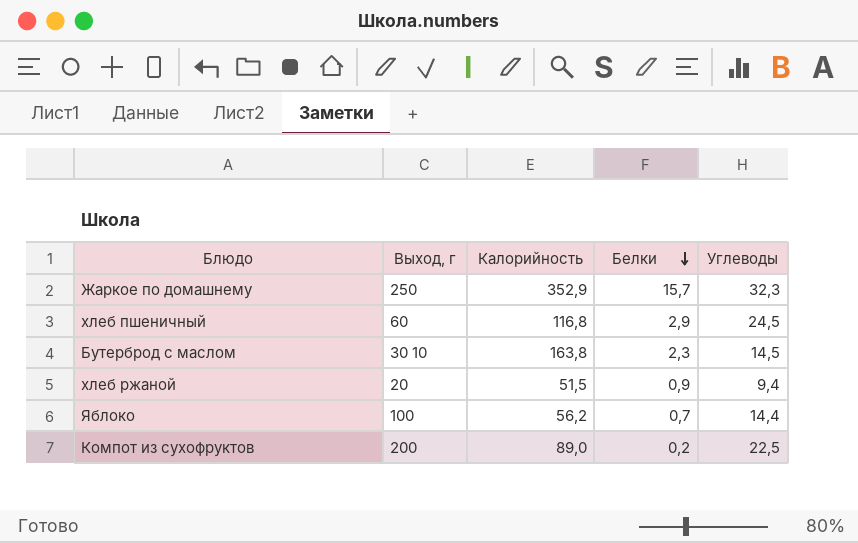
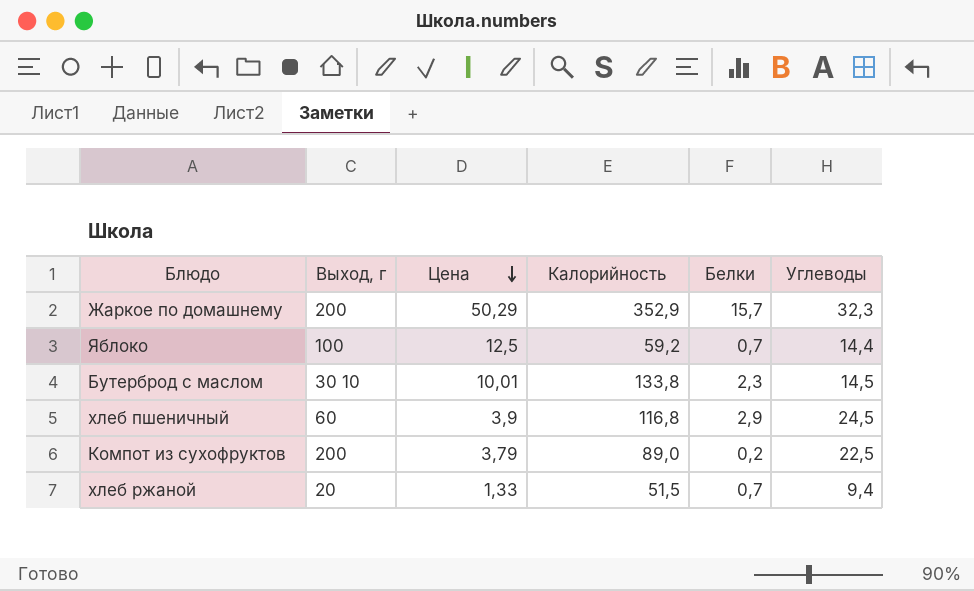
row order: Белки descending -> Цена descending
column Цена | position: none -> 3
Жаркое по домашнему | Выход, г: 250 -> 200
Яблоко | Калорийность: 56,2 -> 59,2
Бутерброд с маслом | Калорийность: 163,8 -> 133,8
хлеб ржаной | Белки: 0,9 -> 0,7

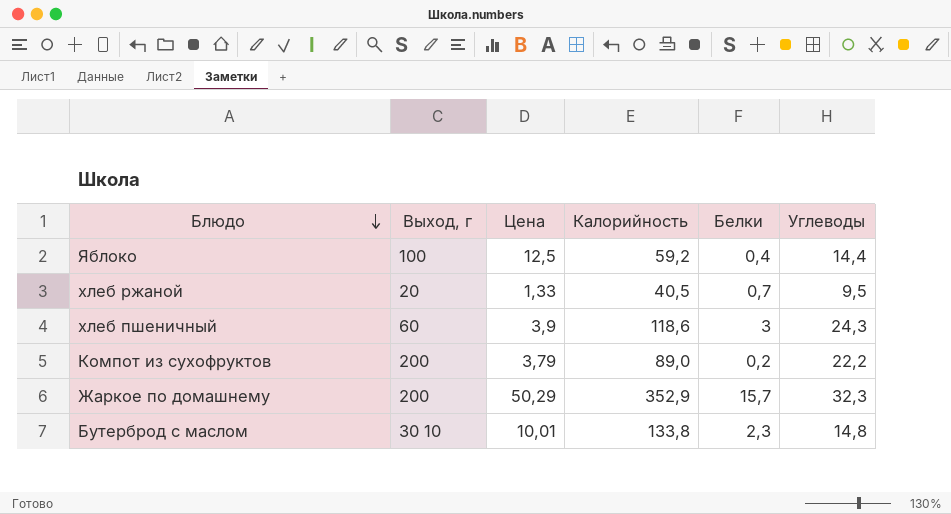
row order: Цена descending -> Блюдо descending
Яблоко | Белки: 0,7 -> 0,4
хлеб ржаной | Калорийность: 51,5 -> 40,5
хлеб ржаной | Углеводы: 9,4 -> 9,5
хлеб пшеничный | Калорийность: 116,8 -> 118,6
хлеб пшеничный | Белки: 2,9 -> 3
хлеб пшеничный | Углеводы: 24,5 -> 24,3
Компот из сухофруктов | Углеводы: 22,5 -> 22,2
Бутерброд с маслом | Углеводы: 14,5 -> 14,8

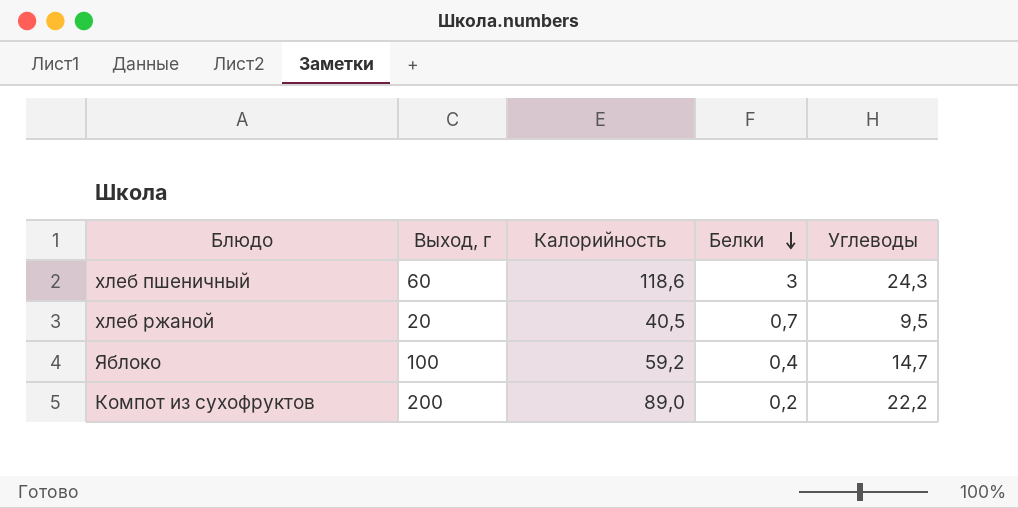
row order: Блюдо descending -> Белки descending
column Цена | position: 3 -> none
row Жаркое по домашнему: 200 | 50,29 | 352,9 | 15,7 | 32,3 -> none
row Бутерброд с маслом: 30 10 | 10,01 | 133,8 | 2,3 | 14,8 -> none
Яблоко | Углеводы: 14,4 -> 14,7

